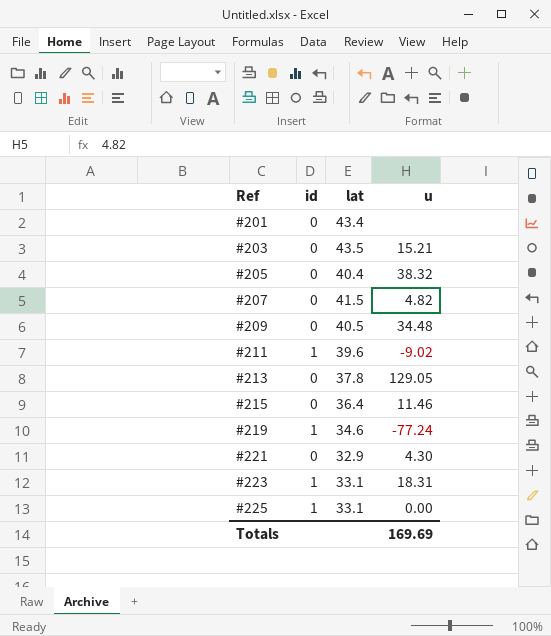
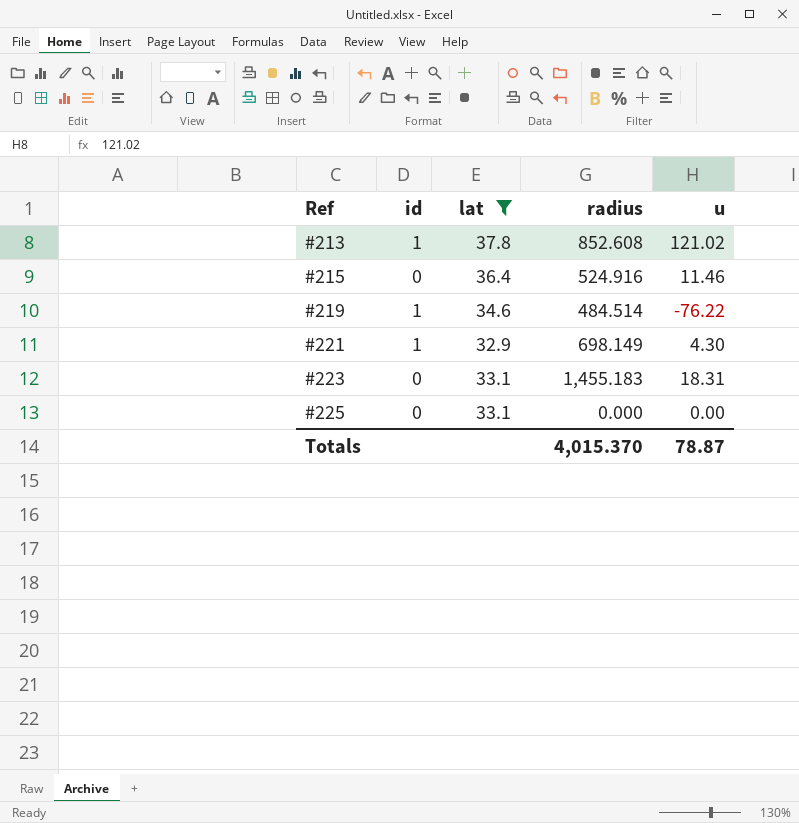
filter: none -> lat <= 37.8
column radius | position: none -> 4
#213 | id: 0 -> 1
#213 | u: 129.05 -> 121.02
#219 | u: -77.24 -> -76.22
#221 | id: 0 -> 1
#223 | id: 1 -> 0
#225 | id: 1 -> 0
Totals | u: 169.69 -> 78.87

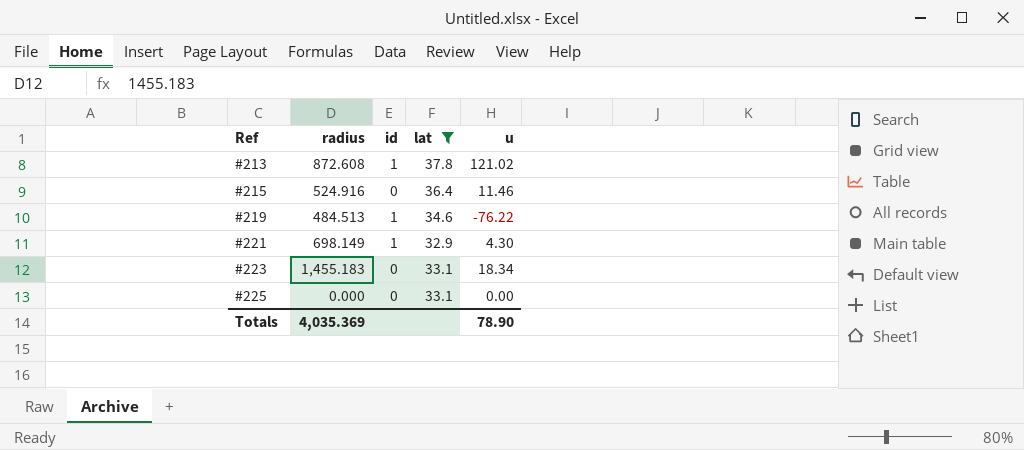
column radius | position: 4 -> 2
#213 | radius: 852.608 -> 872.608
#219 | radius: 484.514 -> 484.513
#223 | u: 18.31 -> 18.34
Totals | radius: 4,015.370 -> 4,035.369
Totals | u: 78.87 -> 78.90

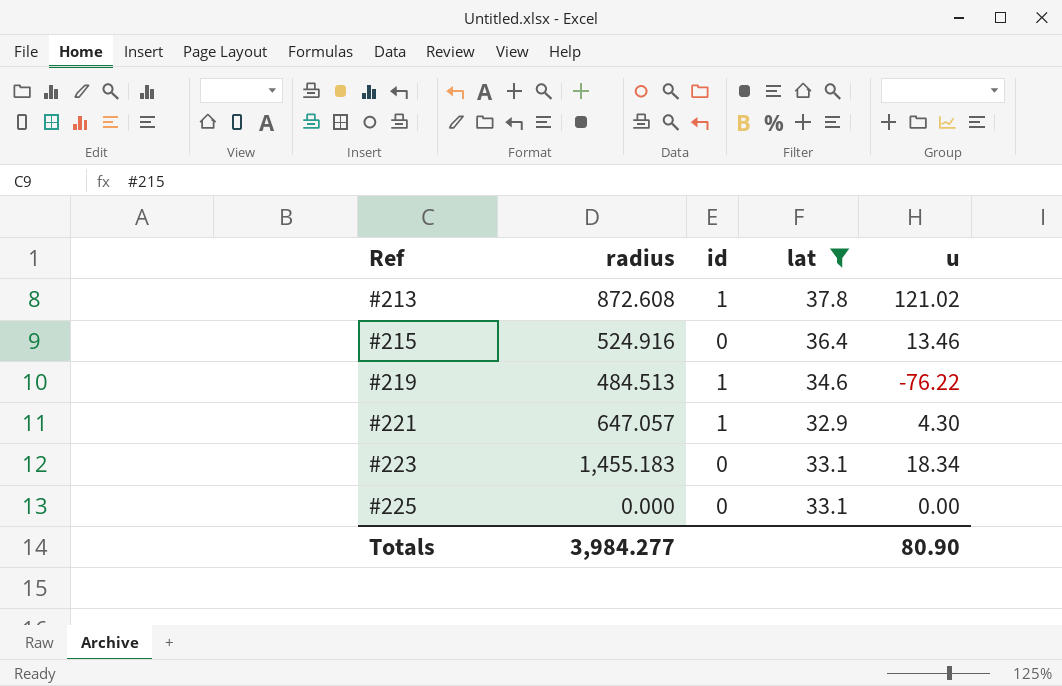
#215 | u: 11.46 -> 13.46
#221 | radius: 698.149 -> 647.057
Totals | radius: 4,035.369 -> 3,984.277
Totals | u: 78.90 -> 80.90

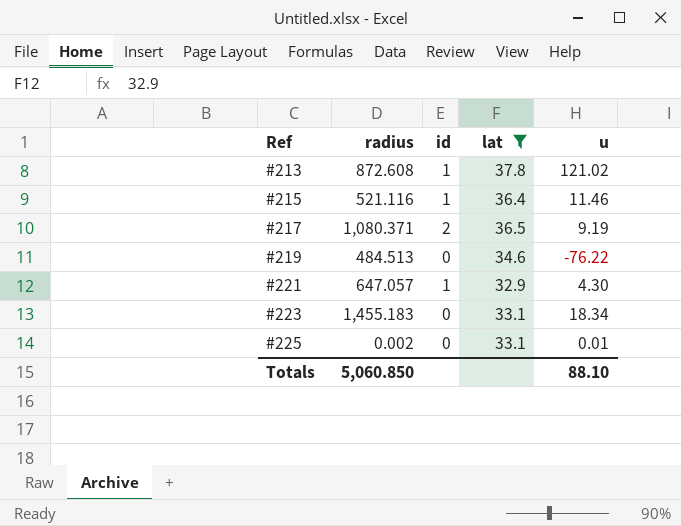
#215 | radius: 524.916 -> 521.116
#215 | id: 0 -> 1
#215 | u: 13.46 -> 11.46
row #217: none -> 1,080.371 | 2 | 36.5 | 9.19
#219 | id: 1 -> 0
#225 | radius: 0.000 -> 0.002
#225 | u: 0.00 -> 0.01
Totals | radius: 3,984.277 -> 5,060.850
Totals | u: 80.90 -> 88.10

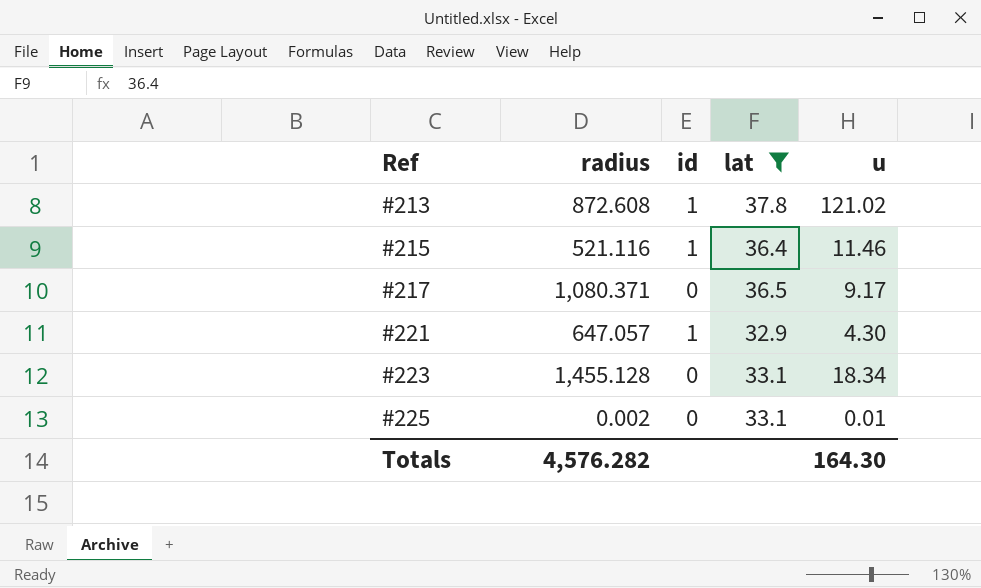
row #219: 484.513 | 0 | 34.6 | -76.22 -> none
#217 | id: 2 -> 0
#217 | u: 9.19 -> 9.17
#223 | radius: 1,455.183 -> 1,455.128
Totals | radius: 5,060.850 -> 4,576.282
Totals | u: 88.10 -> 164.30

